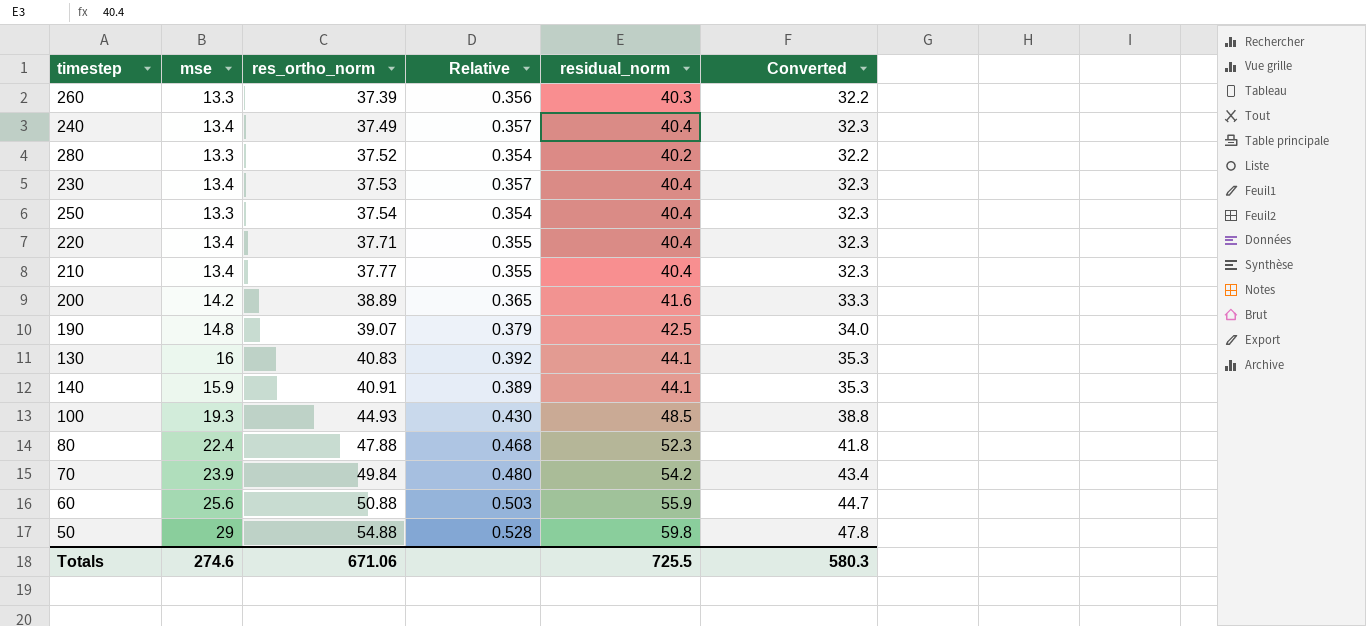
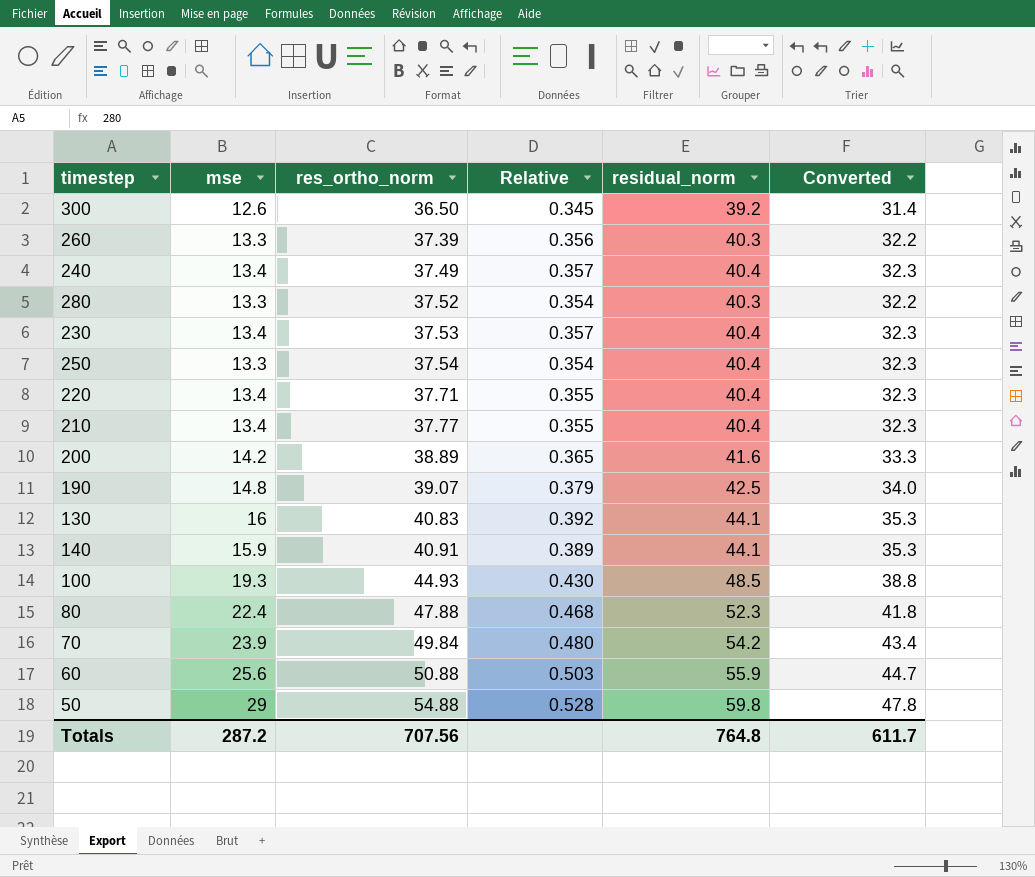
row 300: none -> 12.6 | 36.50 | 0.345 | 39.2 | 31.4
280 | residual_norm: 40.2 -> 40.3
Totals | mse: 274.6 -> 287.2
Totals | res_ortho_norm: 671.06 -> 707.56
Totals | residual_norm: 725.5 -> 764.8
Totals | Converted: 580.3 -> 611.7

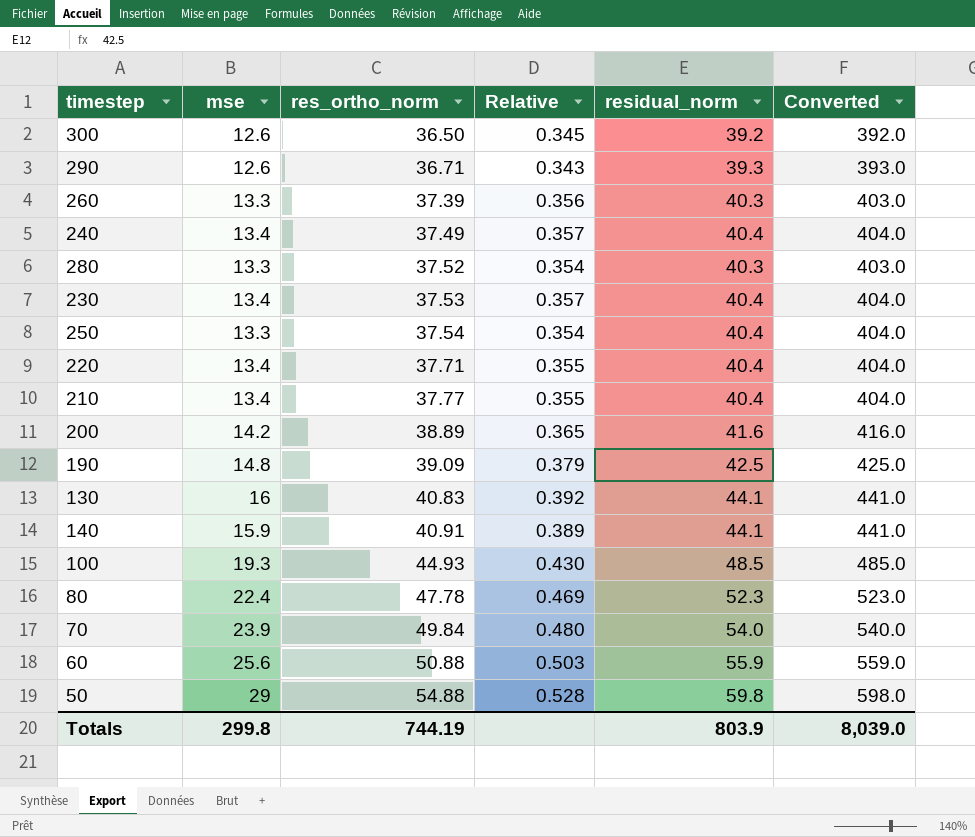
column Converted | formula: [residual_norm] * 0.8 -> [residual_norm] * 10
row 290: none -> 12.6 | 36.71 | 0.343 | 39.3 | 393.0
190 | res_ortho_norm: 39.07 -> 39.09
80 | res_ortho_norm: 47.88 -> 47.78
80 | Relative: 0.468 -> 0.469
70 | residual_norm: 54.2 -> 54.0
Totals | mse: 287.2 -> 299.8
Totals | res_ortho_norm: 707.56 -> 744.19
Totals | residual_norm: 764.8 -> 803.9
Totals | Converted: 611.7 -> 8,039.0

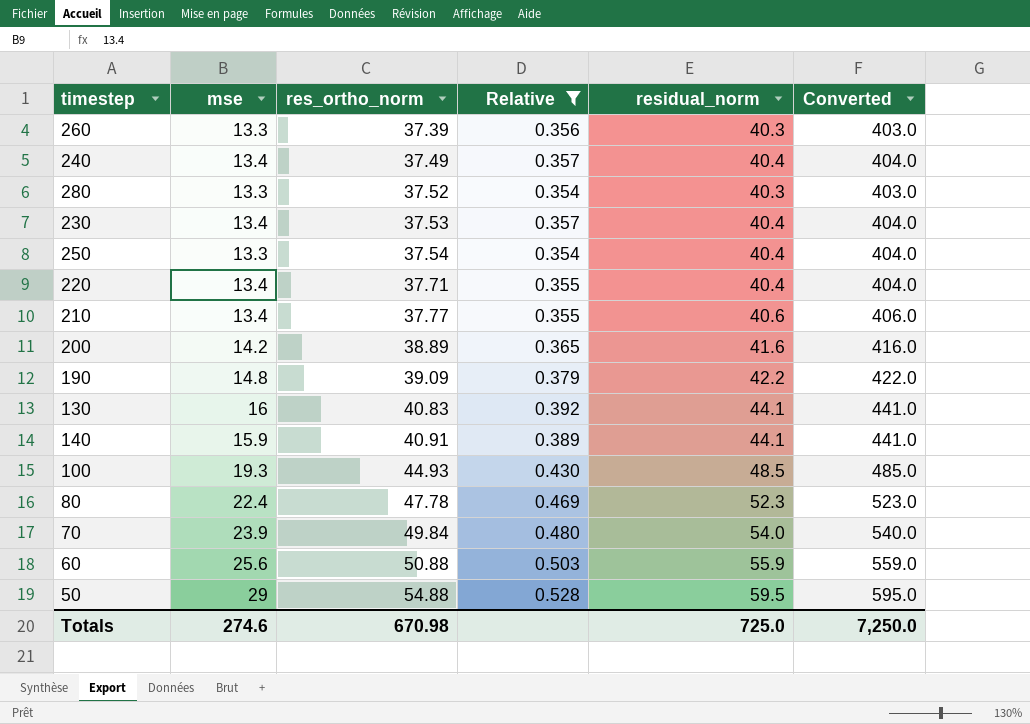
filter: none -> Relative >= 0.354
210 | residual_norm: 40.4 -> 40.6
210 | Converted: 404.0 -> 406.0
190 | residual_norm: 42.5 -> 42.2
190 | Converted: 425.0 -> 422.0
50 | residual_norm: 59.8 -> 59.5
50 | Converted: 598.0 -> 595.0
Totals | mse: 299.8 -> 274.6
Totals | res_ortho_norm: 744.19 -> 670.98
Totals | residual_norm: 803.9 -> 725.0
Totals | Converted: 8,039.0 -> 7,250.0

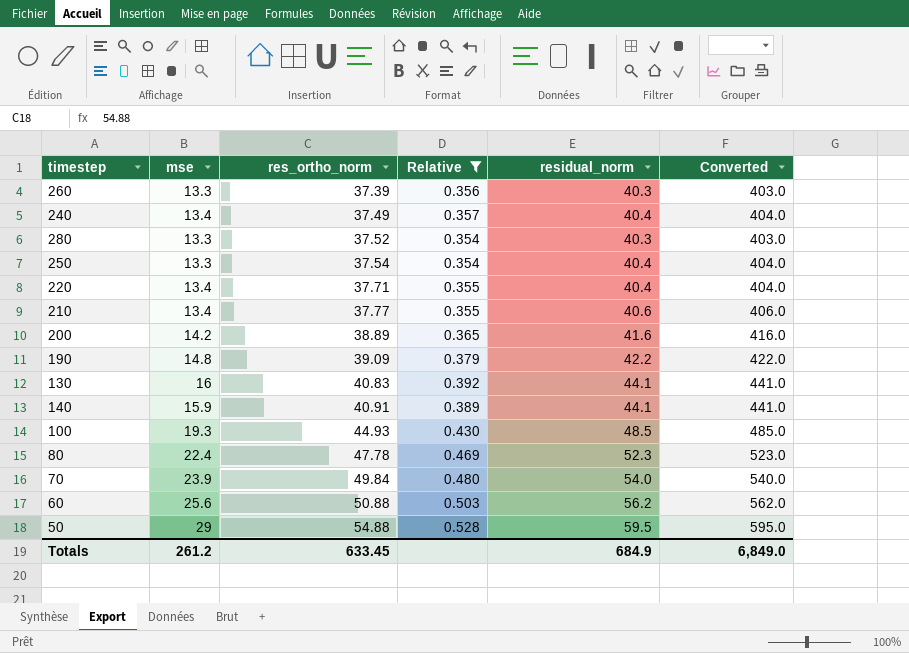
row 230: 13.4 | 37.53 | 0.357 | 40.4 | 404.0 -> none
60 | residual_norm: 55.9 -> 56.2
60 | Converted: 559.0 -> 562.0
Totals | mse: 274.6 -> 261.2
Totals | res_ortho_norm: 670.98 -> 633.45
Totals | residual_norm: 725.0 -> 684.9
Totals | Converted: 7,250.0 -> 6,849.0

